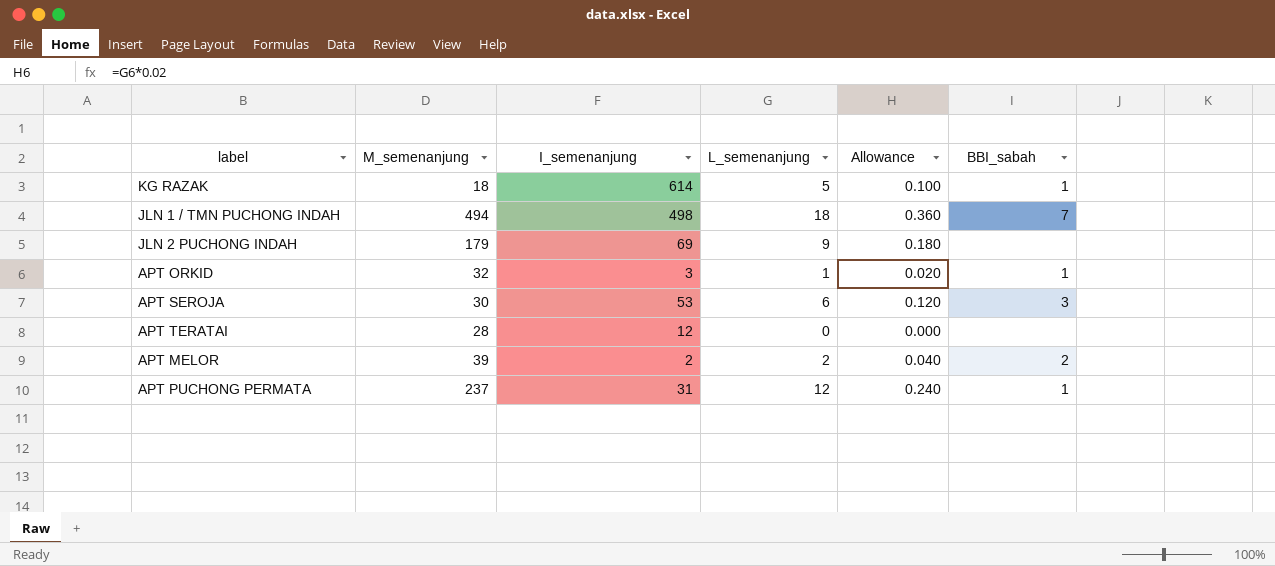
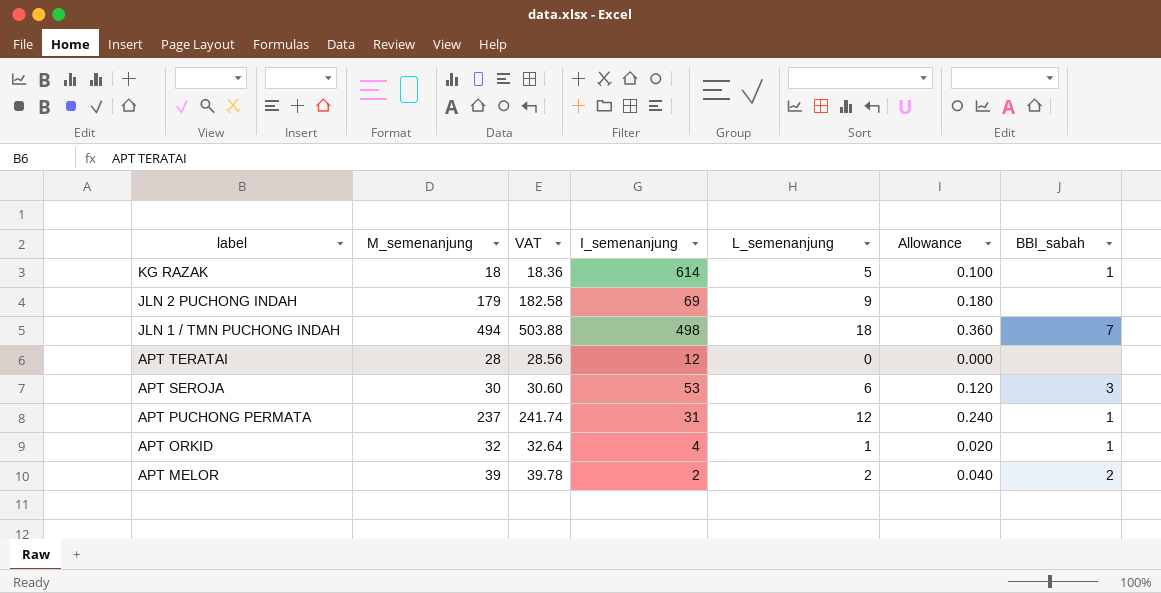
row order: none -> label descending
column VAT | formula: none -> [M_semenanjung] * 1.02
APT ORKID | I_semenanjung: 3 -> 4

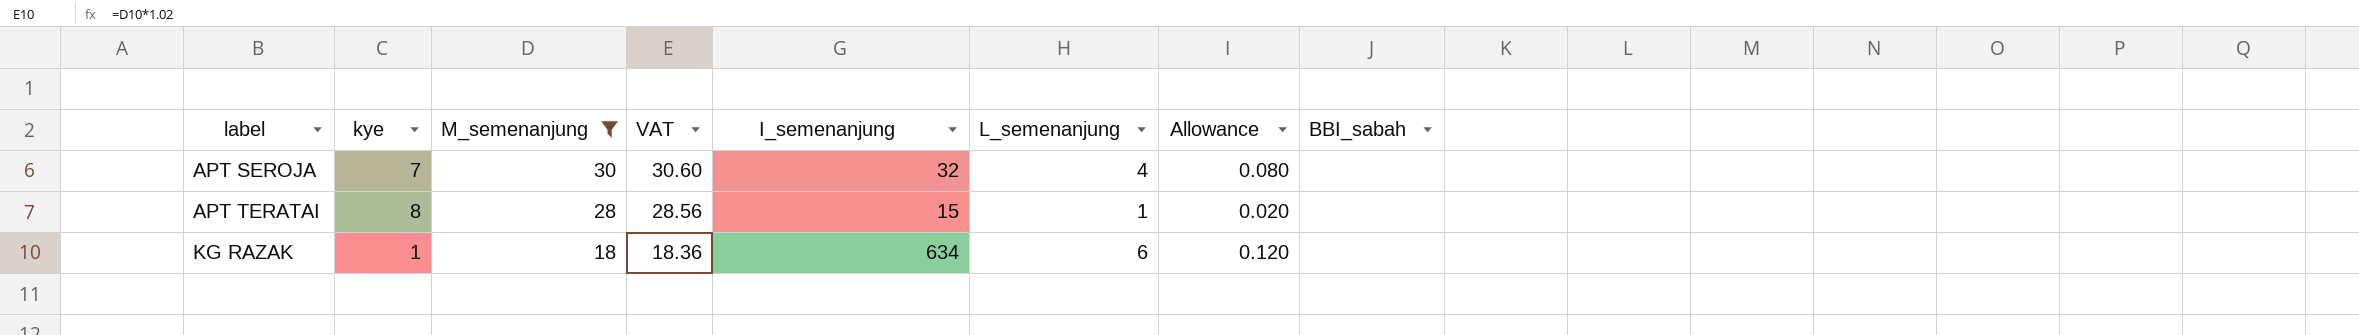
filter: none -> M_semenanjung <= 30
row order: label descending -> label ascending
column kye | position: none -> 2
APT SEROJA | I_semenanjung: 53 -> 32
APT SEROJA | L_semenanjung: 6 -> 4
APT SEROJA | Allowance: 0.120 -> 0.080
APT SEROJA | BBI_sabah: 3 -> none
APT TERATAI | I_semenanjung: 12 -> 15
APT TERATAI | L_semenanjung: 0 -> 1
APT TERATAI | Allowance: 0.000 -> 0.020
KG RAZAK | I_semenanjung: 614 -> 634
KG RAZAK | L_semenanjung: 5 -> 6
KG RAZAK | Allowance: 0.100 -> 0.120
KG RAZAK | BBI_sabah: 1 -> none

